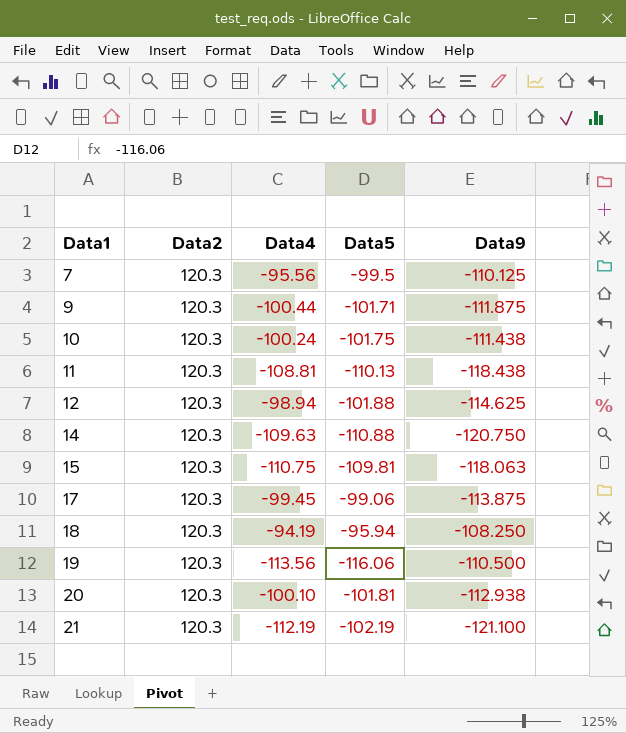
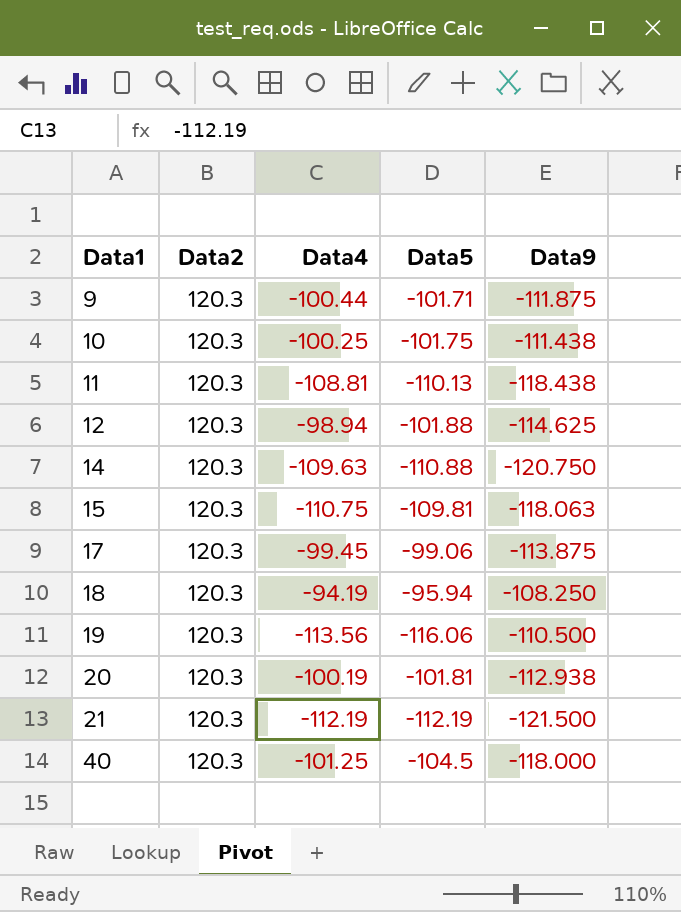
row 7: 120.3 | -95.56 | -99.5 | -110.125 -> none
10 | Data4: -100.24 -> -100.25
20 | Data4: -100.10 -> -100.19
21 | Data5: -102.19 -> -112.19
21 | Data9: -121.100 -> -121.500
row 40: none -> 120.3 | -101.25 | -104.5 | -118.000

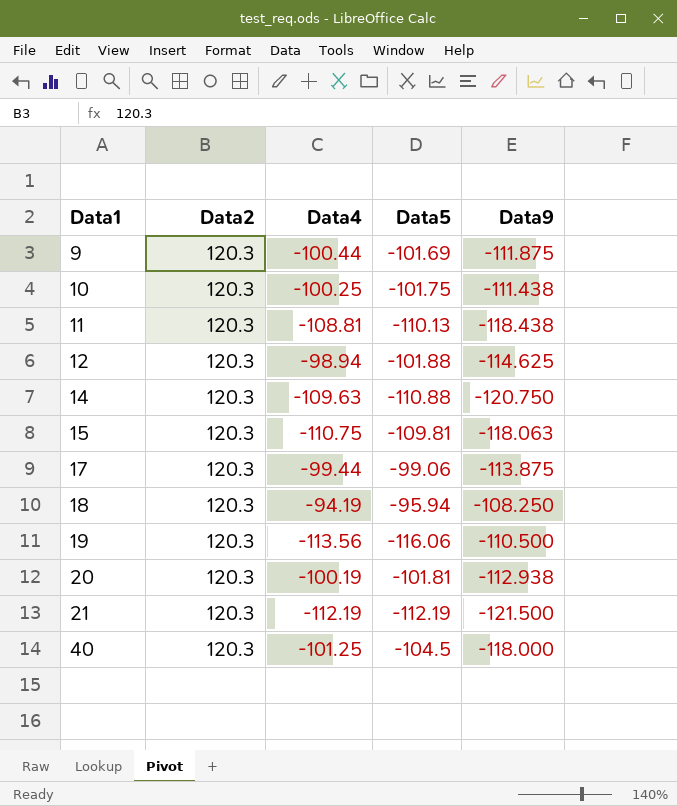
9 | Data5: -101.71 -> -101.69
17 | Data4: -99.45 -> -99.44

